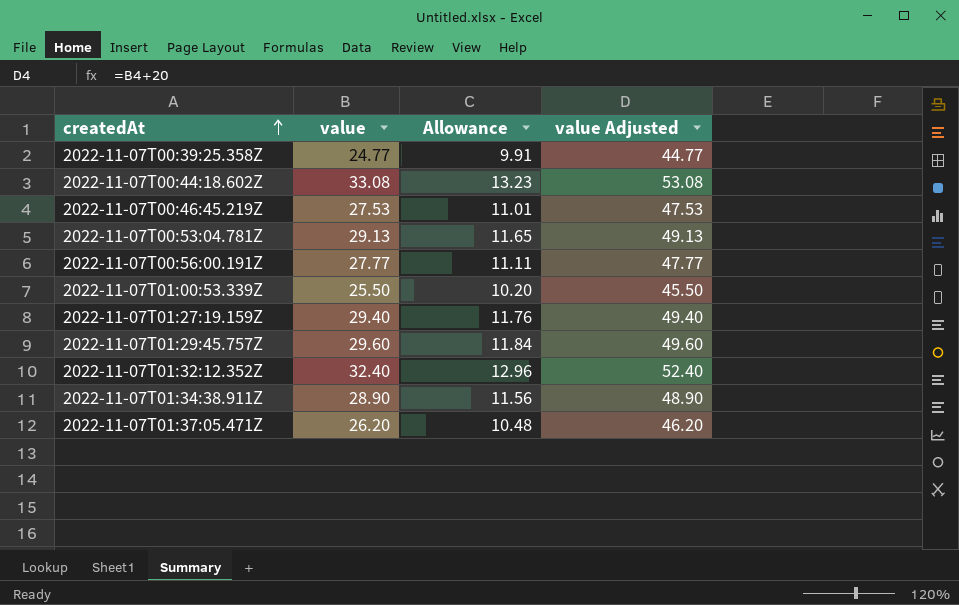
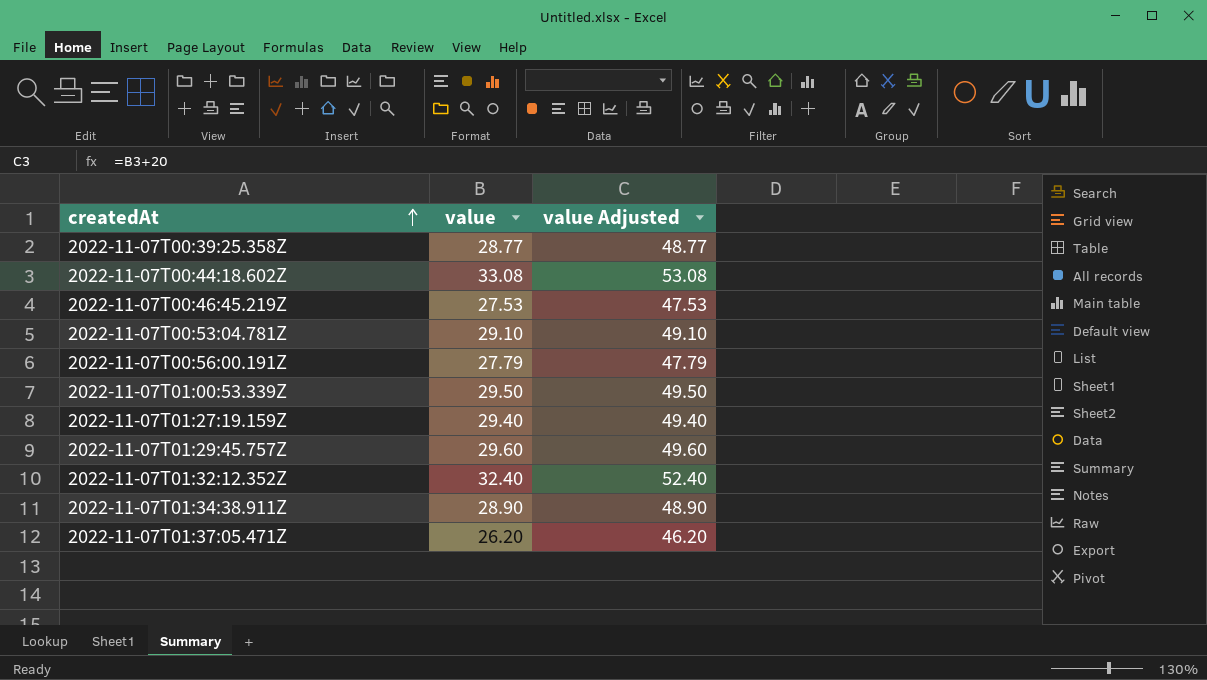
column Allowance | formula: [value] * 0.4 -> none
2022-11-07T00:39:25.358Z | value: 24.77 -> 28.77
2022-11-07T00:39:25.358Z | value Adjusted: 44.77 -> 48.77
2022-11-07T00:53:04.781Z | value: 29.13 -> 29.10
2022-11-07T00:53:04.781Z | value Adjusted: 49.13 -> 49.10
2022-11-07T00:56:00.191Z | value: 27.77 -> 27.79
2022-11-07T00:56:00.191Z | value Adjusted: 47.77 -> 47.79
2022-11-07T01:00:53.339Z | value: 25.50 -> 29.50
2022-11-07T01:00:53.339Z | value Adjusted: 45.50 -> 49.50

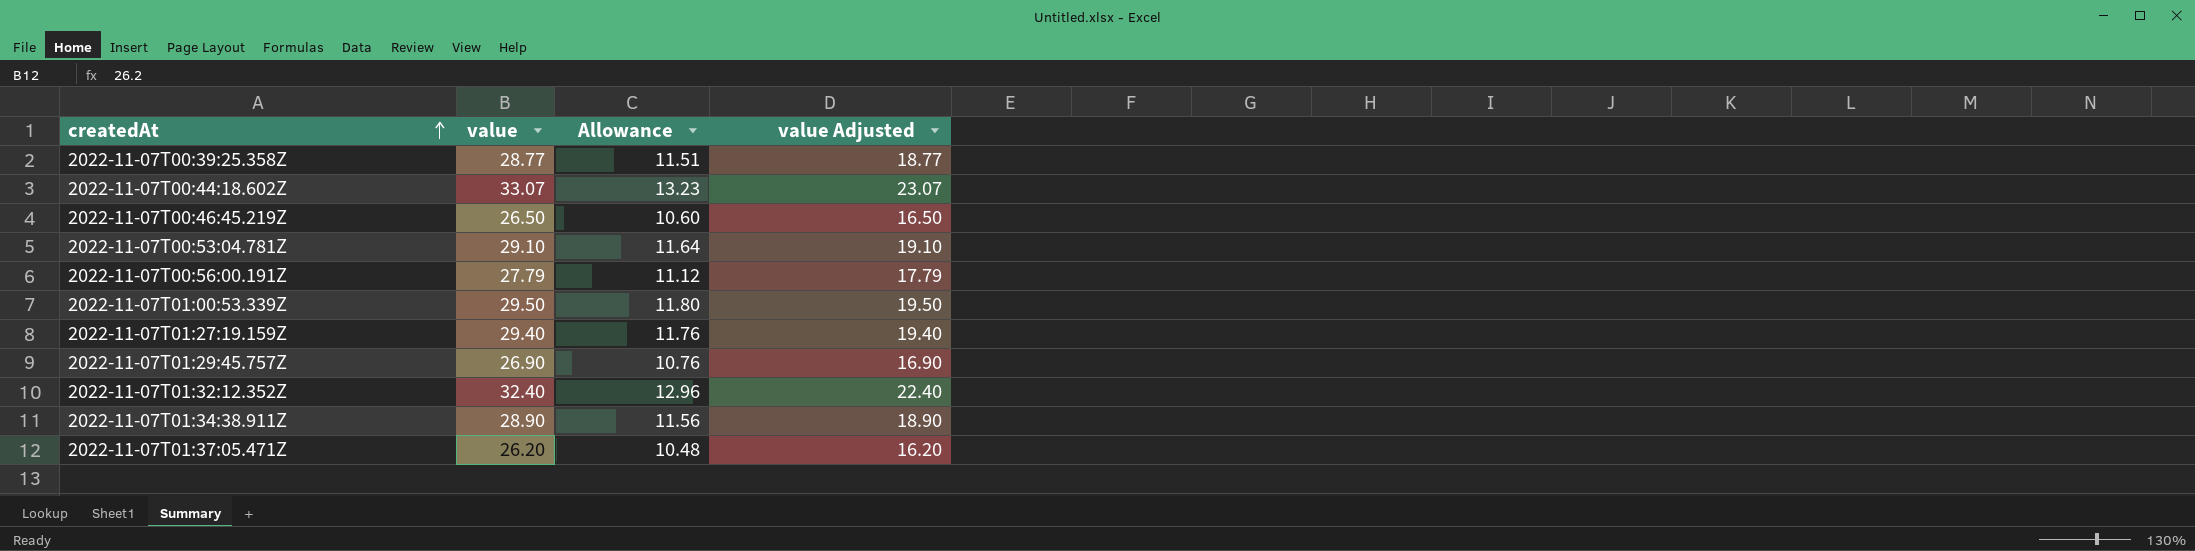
column Allowance | formula: none -> [value] * 0.4
column value Adjusted | formula: [value] + 20 -> [value] - 10
2022-11-07T00:44:18.602Z | value: 33.08 -> 33.07
2022-11-07T00:46:45.219Z | value: 27.53 -> 26.50
2022-11-07T01:29:45.757Z | value: 29.60 -> 26.90

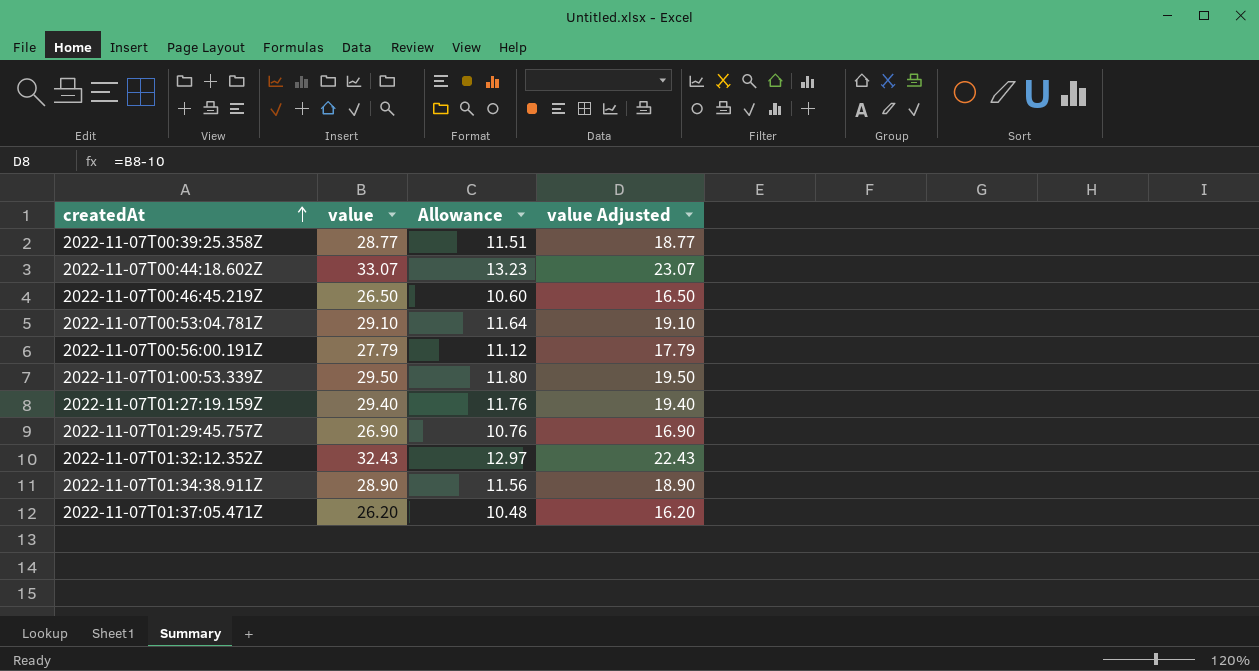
2022-11-07T01:32:12.352Z | value: 32.40 -> 32.43
2022-11-07T01:32:12.352Z | Allowance: 12.96 -> 12.97
2022-11-07T01:32:12.352Z | value Adjusted: 22.40 -> 22.43

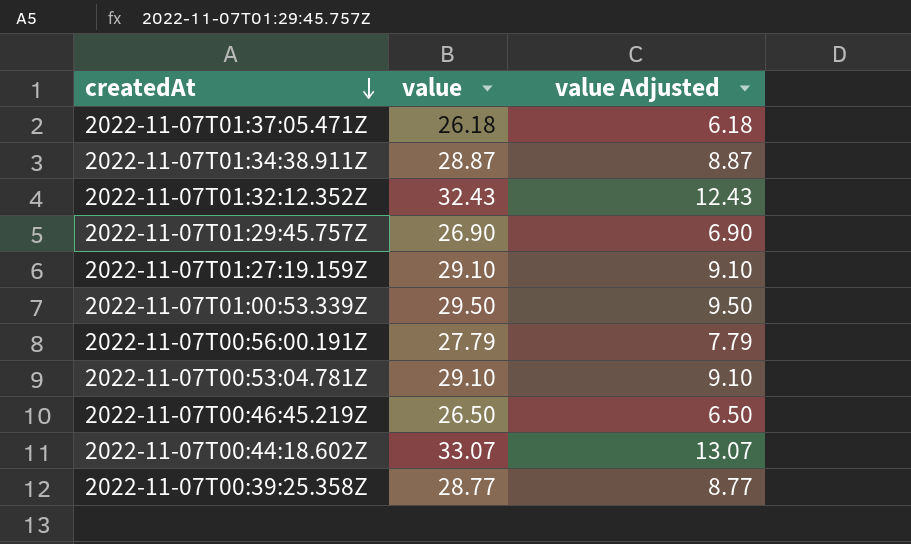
row order: createdAt ascending -> createdAt descending
column Allowance | formula: [value] * 0.4 -> none
column value Adjusted | formula: [value] - 10 -> [value] - 20
2022-11-07T01:37:05.471Z | value: 26.20 -> 26.18
2022-11-07T01:34:38.911Z | value: 28.90 -> 28.87
2022-11-07T01:27:19.159Z | value: 29.40 -> 29.10

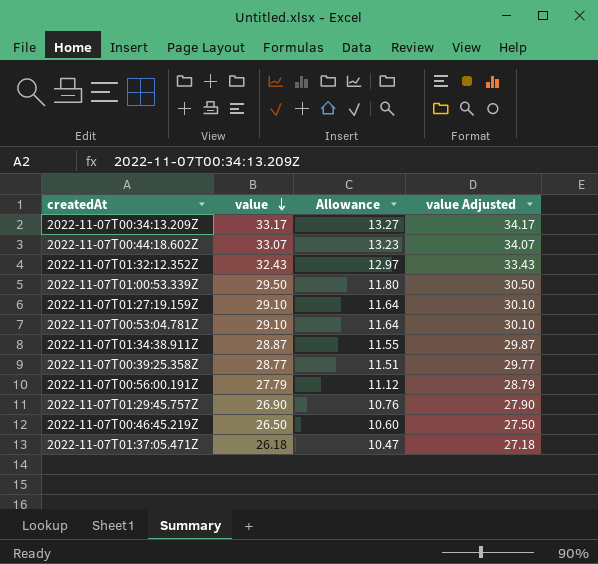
row order: createdAt descending -> value descending
column Allowance | formula: none -> [value] * 0.4
column value Adjusted | formula: [value] - 20 -> [value] + 1
row 2022-11-07T00:34:13.209Z: none -> 33.17 | 13.27 | 34.17

